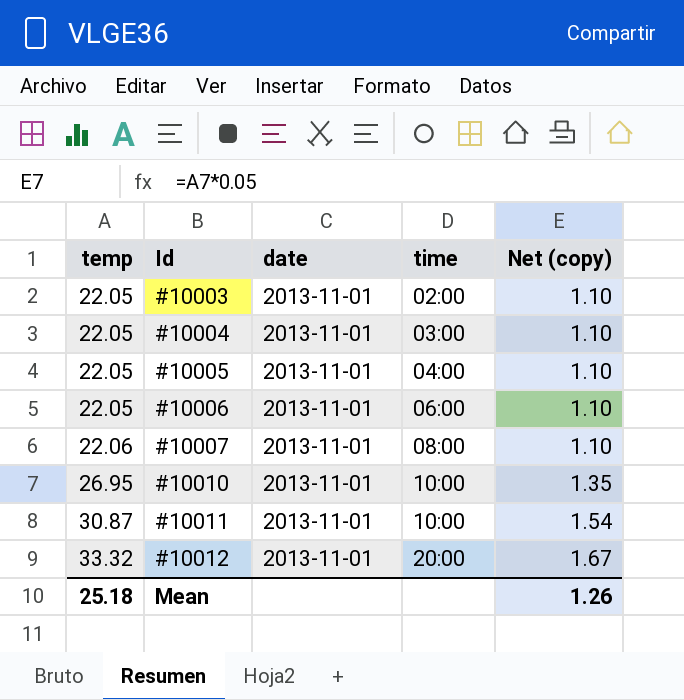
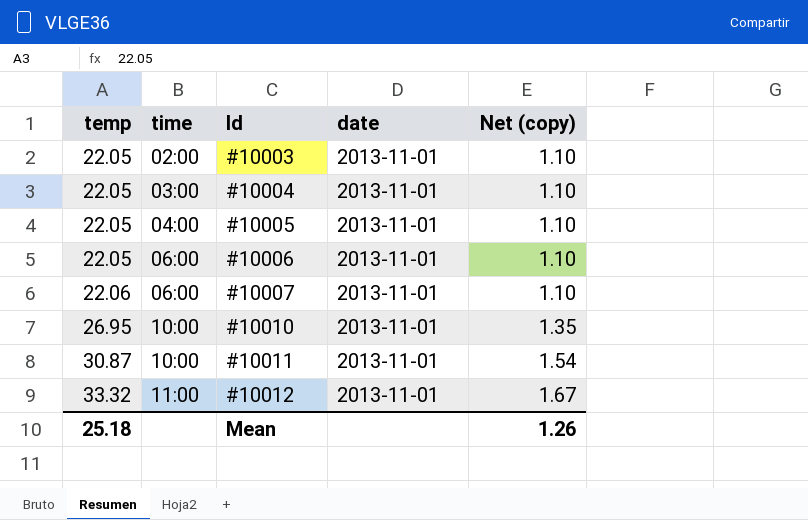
column time | position: 4 -> 2
#10007 | time: 08:00 -> 06:00
#10012 | time: 20:00 -> 11:00

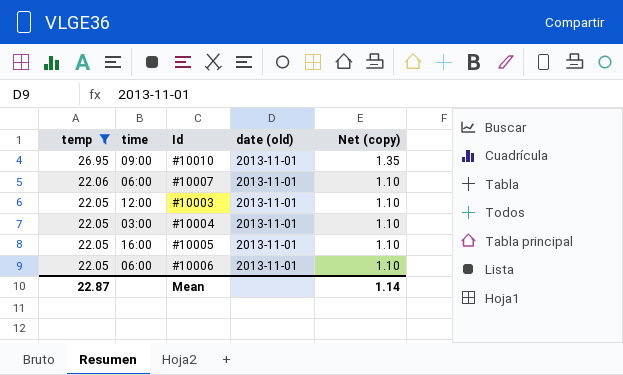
filter: none -> temp <= 26.95
row order: temp ascending -> temp descending
column name: date -> date (old)
#10010 | time: 10:00 -> 09:00
#10003 | time: 02:00 -> 12:00
#10005 | time: 04:00 -> 16:00
Mean | temp: 25.18 -> 22.87
Mean | Net (copy): 1.26 -> 1.14

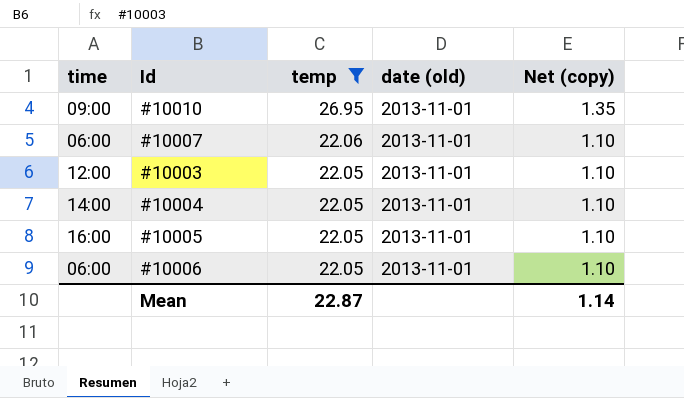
column temp | position: 1 -> 3
#10004 | time: 03:00 -> 14:00

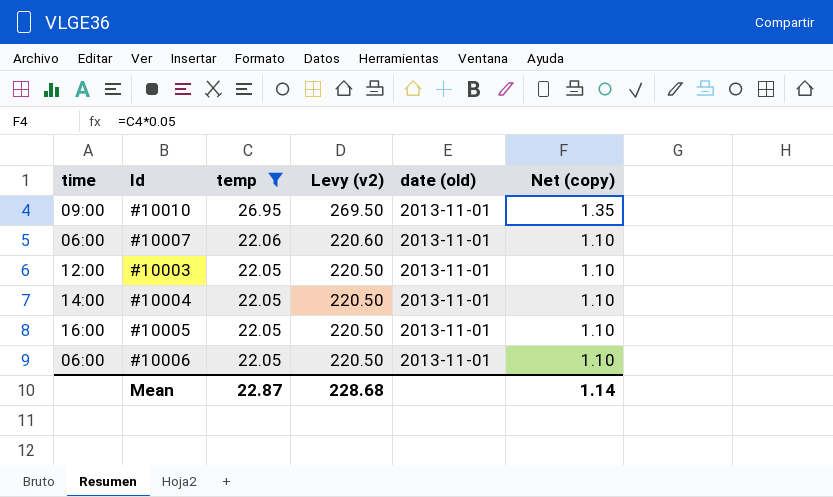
column Levy (v2) | formula: none -> [temp] * 10

